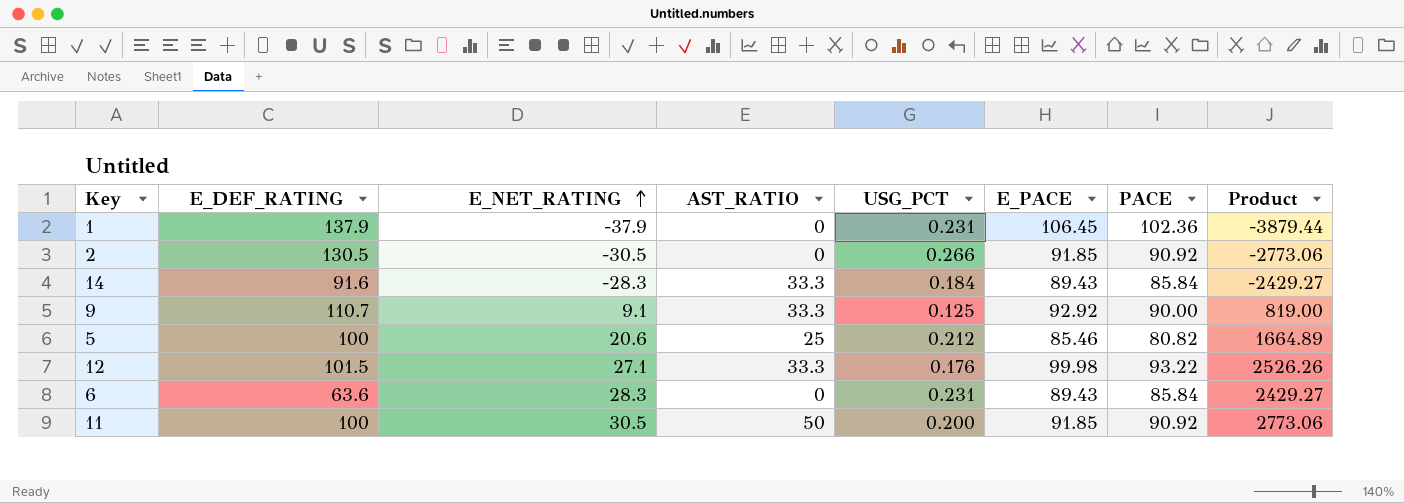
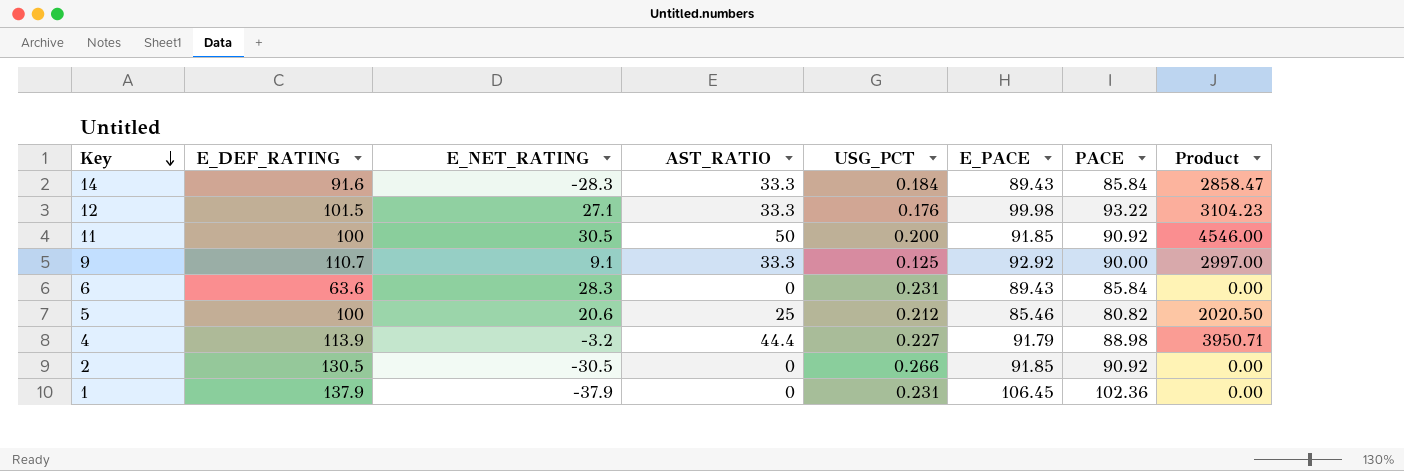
row order: E_NET_RATING ascending -> Key descending
column Product | formula: [E_NET_RATING] * [PACE] -> [AST_RATIO] * [PACE]
row 4: none -> 113.9 | -3.2 | 44.4 | 0.227 | 91.79 | 88.98 | 3950.71

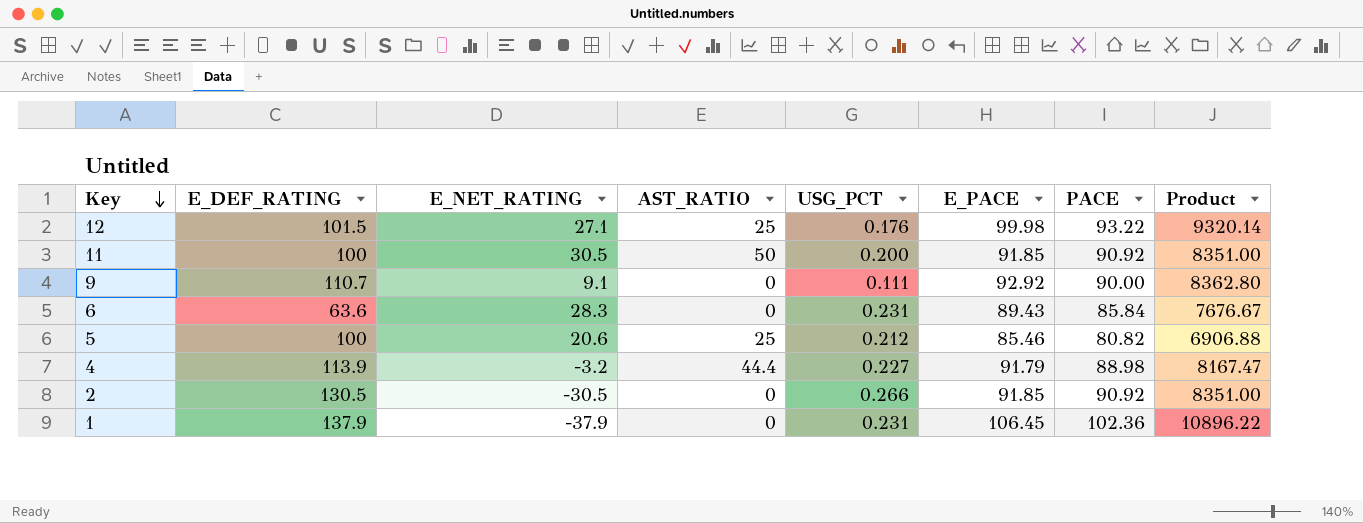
column Product | formula: [AST_RATIO] * [PACE] -> [E_PACE] * [PACE]
row 14: 91.6 | -28.3 | 33.3 | 0.184 | 89.43 | 85.84 | 2858.47 -> none
12 | AST_RATIO: 33.3 -> 25
9 | AST_RATIO: 33.3 -> 0
9 | USG_PCT: 0.125 -> 0.111

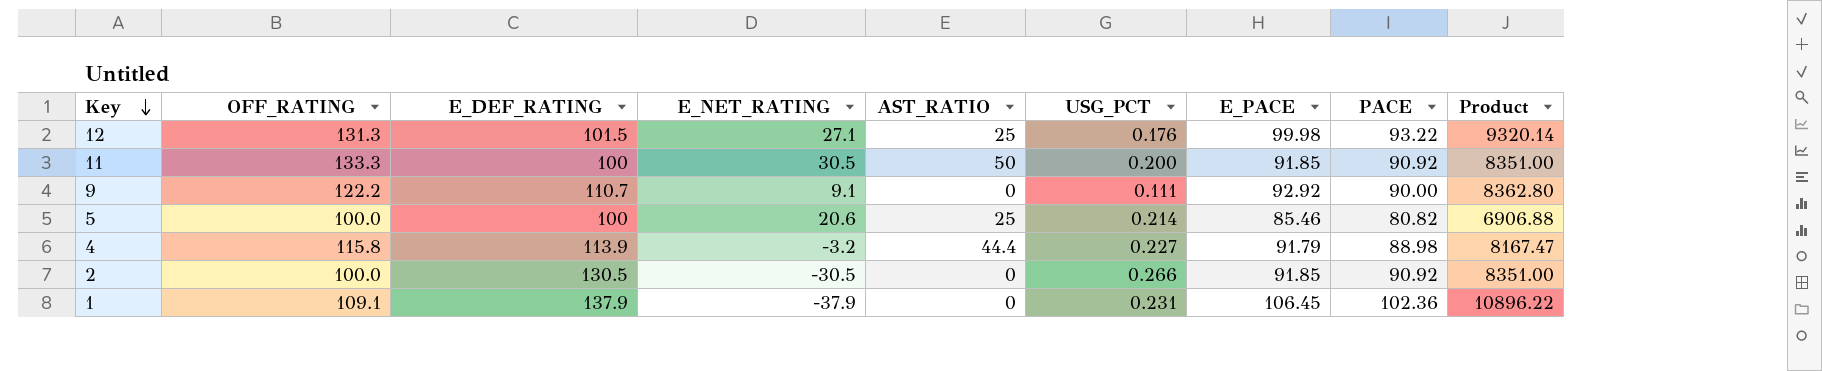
column OFF_RATING | position: none -> 2
row 6: 63.6 | 28.3 | 0 | 0.231 | 89.43 | 85.84 | 7676.67 -> none
5 | USG_PCT: 0.212 -> 0.214

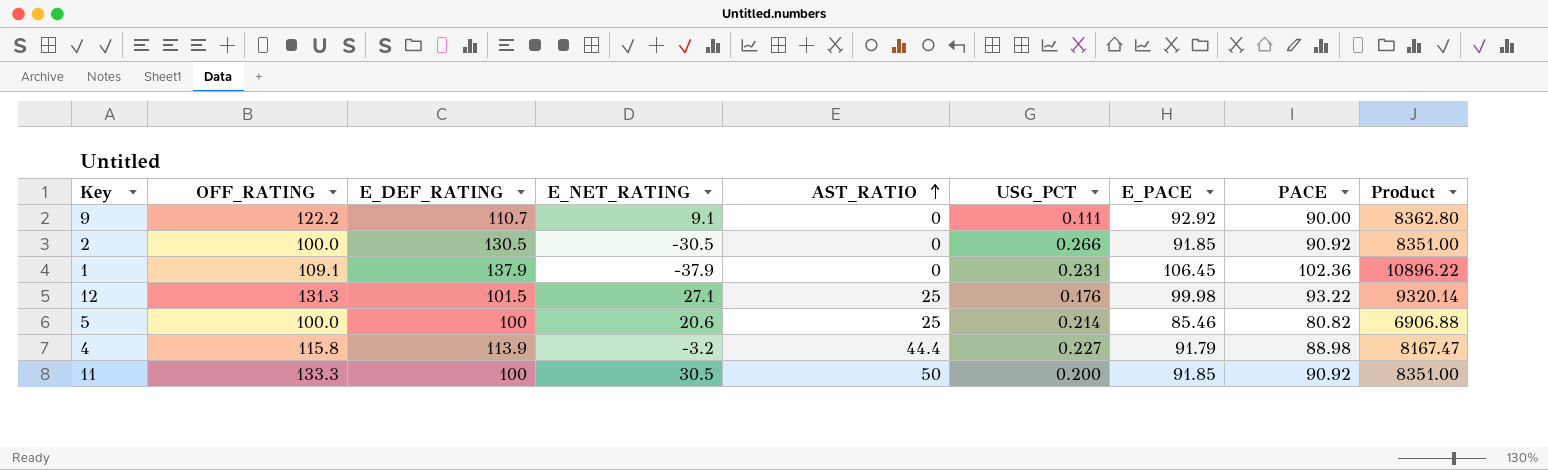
row order: Key descending -> AST_RATIO ascending

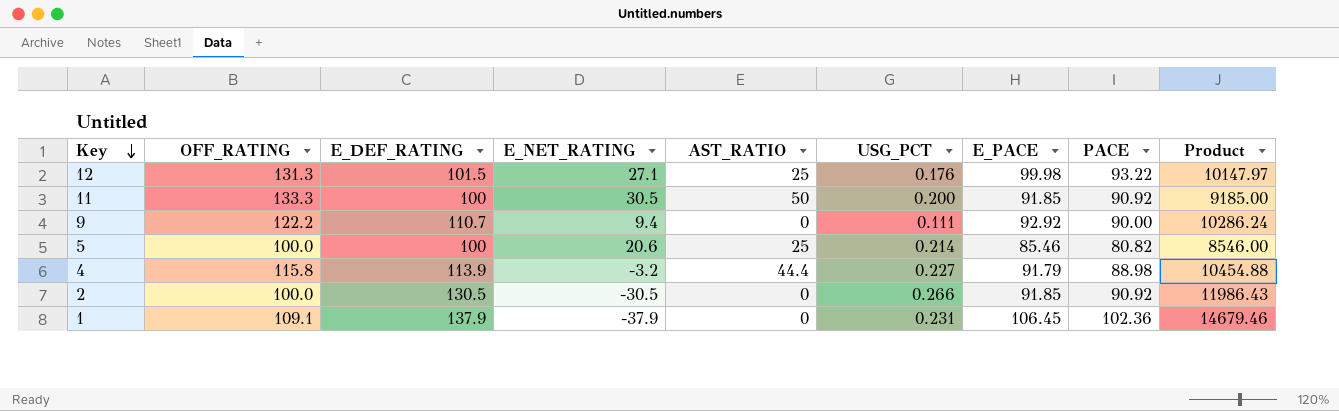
row order: AST_RATIO ascending -> Key descending
column Product | formula: [E_PACE] * [PACE] -> [E_DEF_RATING] * [E_PACE]
9 | E_NET_RATING: 9.1 -> 9.4

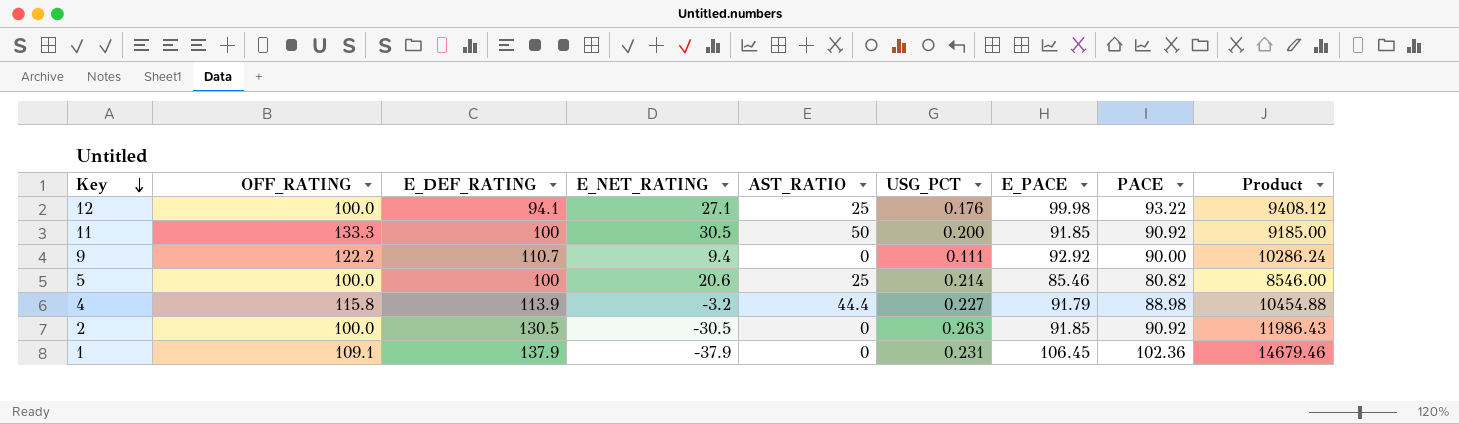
12 | OFF_RATING: 131.3 -> 100.0
12 | E_DEF_RATING: 101.5 -> 94.1
12 | Product: 10147.97 -> 9408.12
2 | USG_PCT: 0.266 -> 0.263

